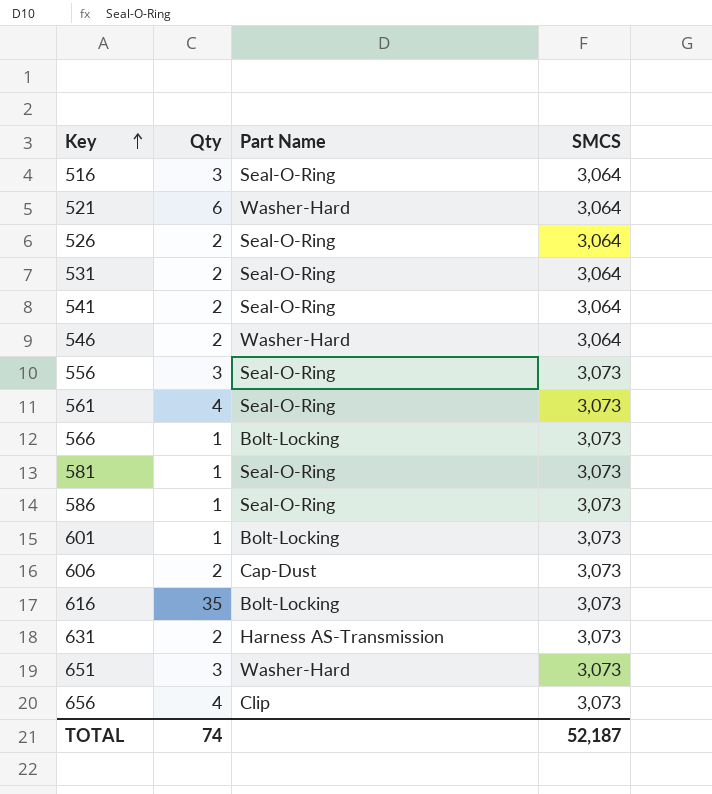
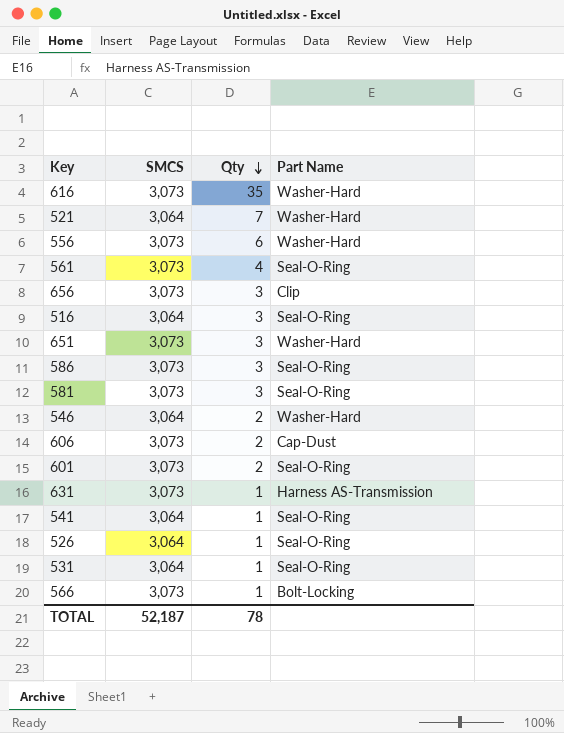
row order: Key ascending -> Qty descending
column SMCS | position: 4 -> 2
616 | Part Name: Bolt-Locking -> Washer-Hard
521 | Qty: 6 -> 7
556 | Qty: 3 -> 6
556 | Part Name: Seal-O-Ring -> Washer-Hard
656 | Qty: 4 -> 3
586 | Qty: 1 -> 3
581 | Qty: 1 -> 3
601 | Qty: 1 -> 2
601 | Part Name: Bolt-Locking -> Seal-O-Ring
631 | Qty: 2 -> 1
541 | Qty: 2 -> 1
526 | Qty: 2 -> 1
531 | Qty: 2 -> 1
TOTAL | Qty: 74 -> 78

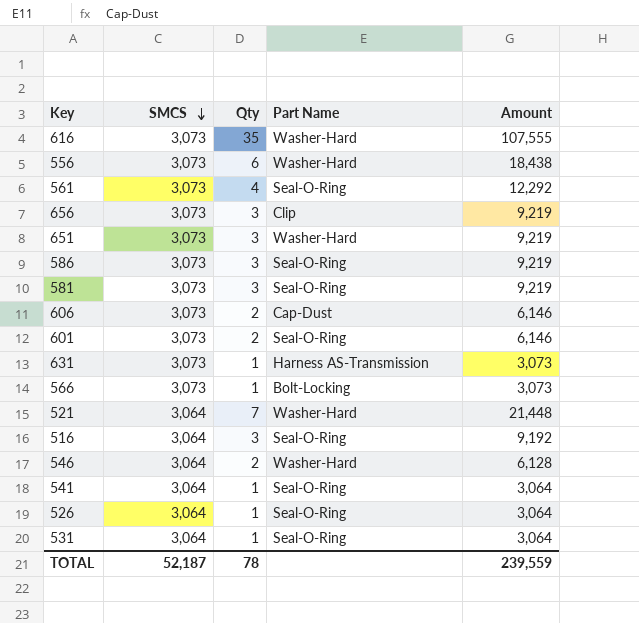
row order: Qty descending -> SMCS descending
column Amount | formula: none -> [SMCS] * [Qty]

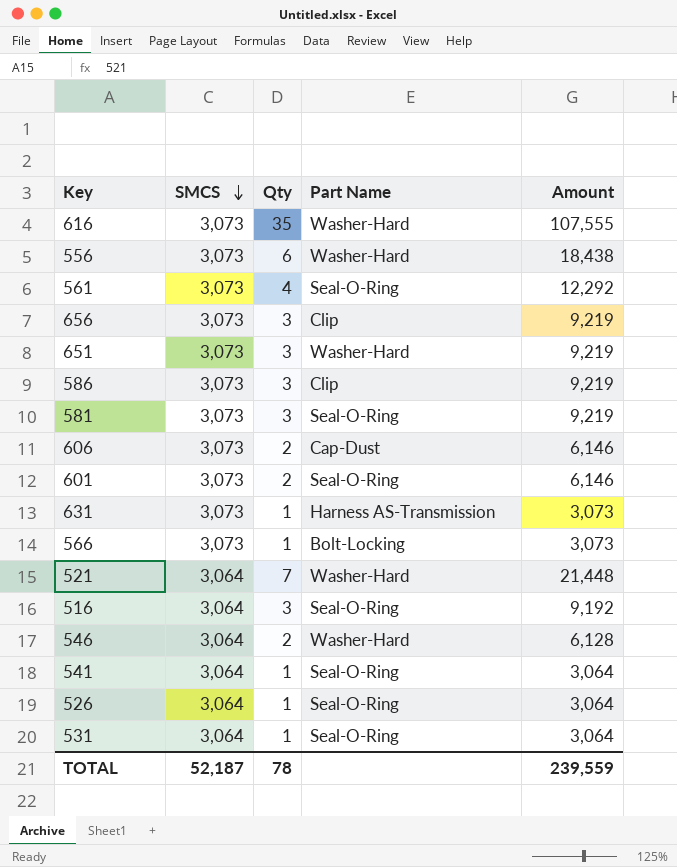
586 | Part Name: Seal-O-Ring -> Clip

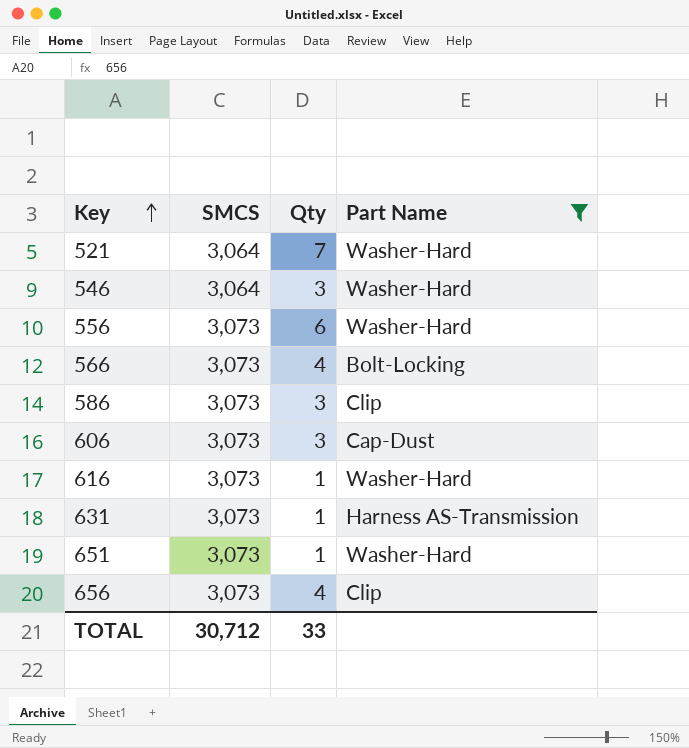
filter: none -> Part Name != Seal-O-Ring
row order: SMCS descending -> Key ascending
column Amount | formula: [SMCS] * [Qty] -> none
546 | Qty: 2 -> 3
566 | Qty: 1 -> 4
606 | Qty: 2 -> 3
616 | Qty: 35 -> 1
651 | Qty: 3 -> 1
656 | Qty: 3 -> 4
TOTAL | SMCS: 52,187 -> 30,712
TOTAL | Qty: 78 -> 33

